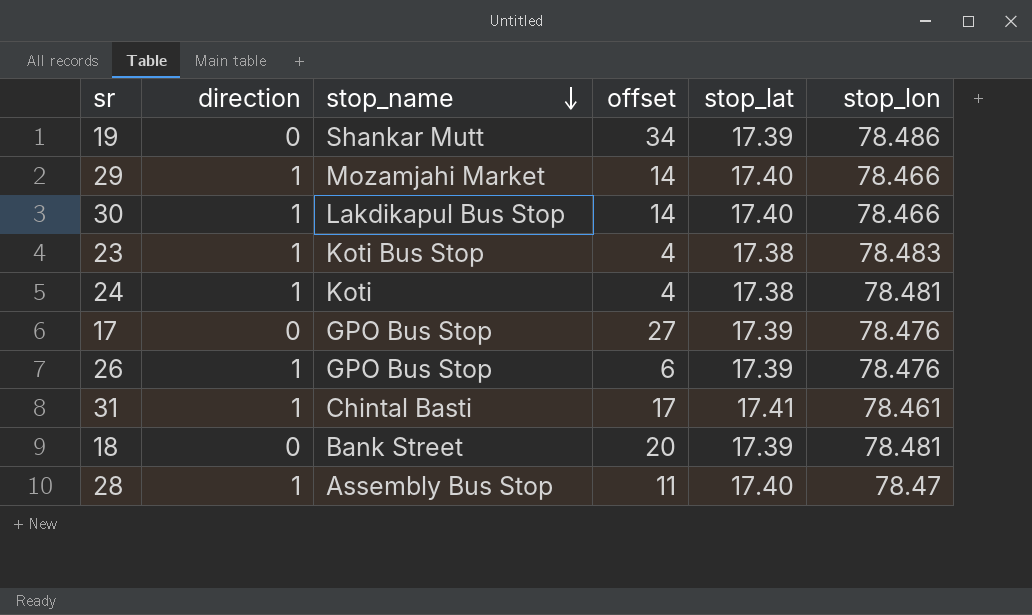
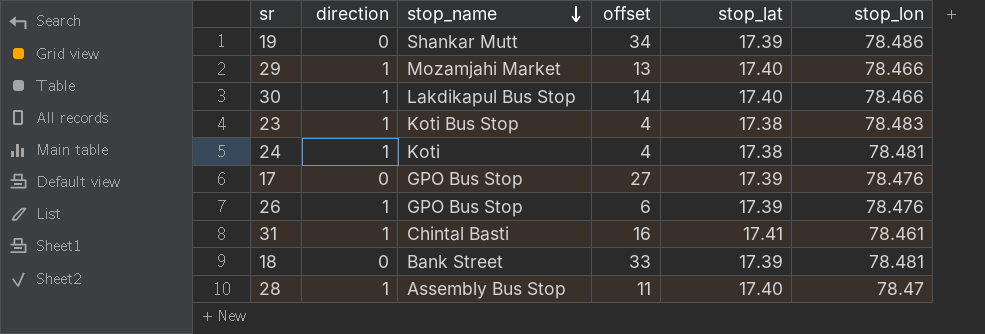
29 | offset: 14 -> 13
31 | offset: 17 -> 16
18 | offset: 20 -> 33

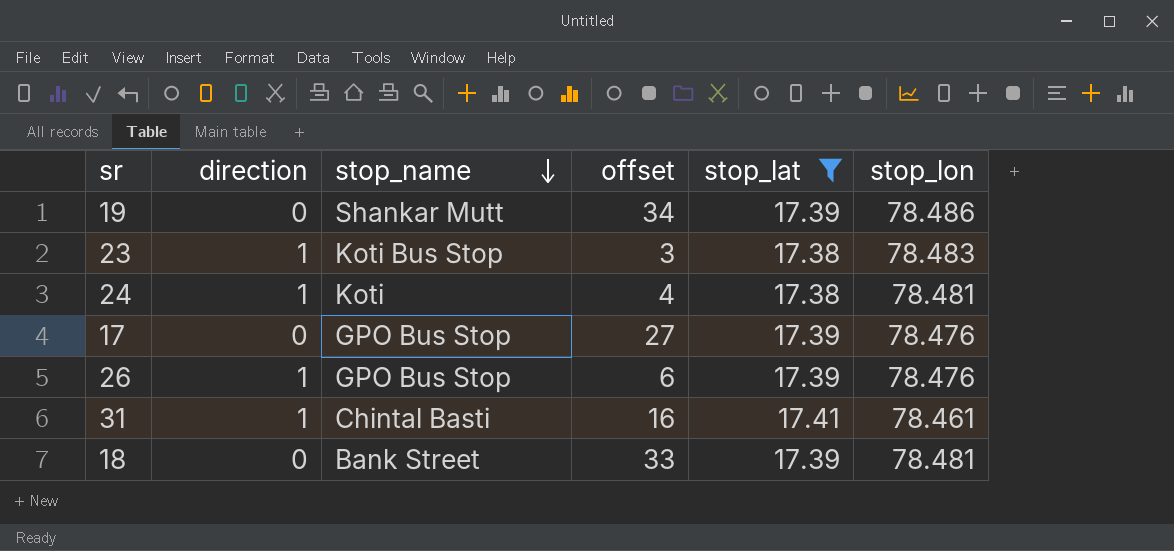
filter: none -> stop_lat != 17.40
23 | offset: 4 -> 3

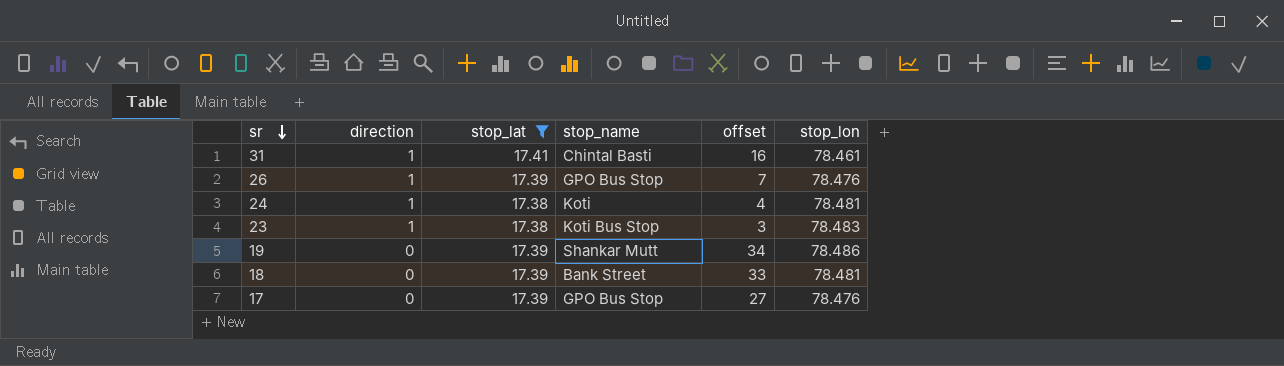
row order: stop_name descending -> sr descending
column stop_lat | position: 5 -> 3
26 | offset: 6 -> 7

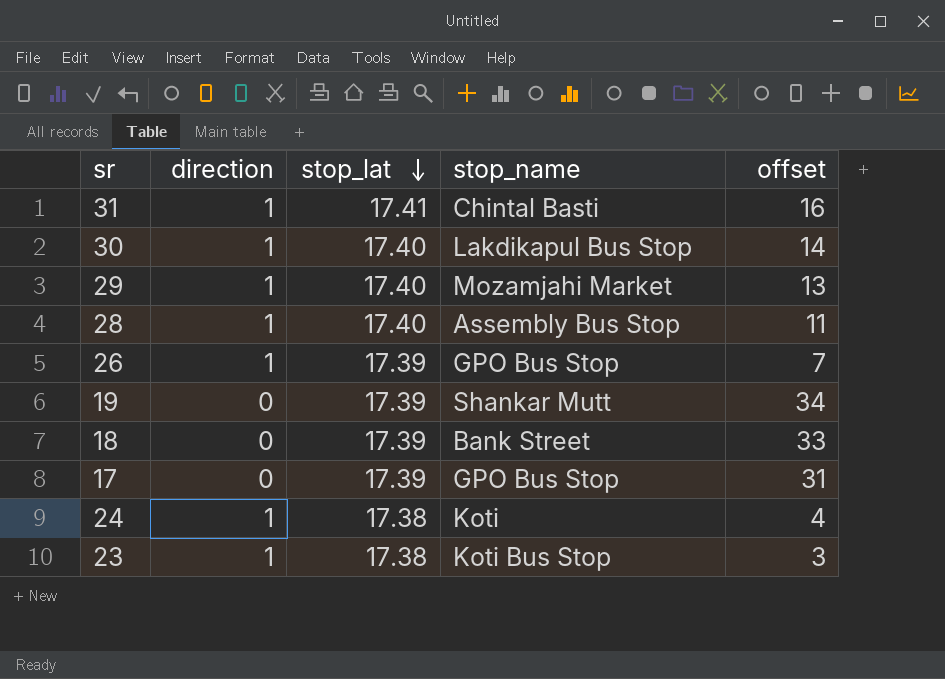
filter: stop_lat != 17.40 -> none
row order: sr descending -> stop_lat descending
column stop_lon | position: 6 -> none
17 | offset: 27 -> 31

